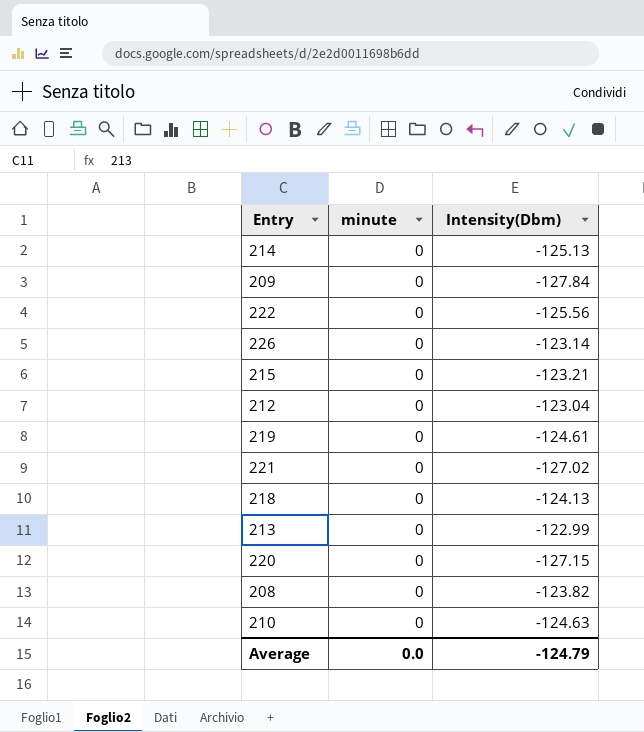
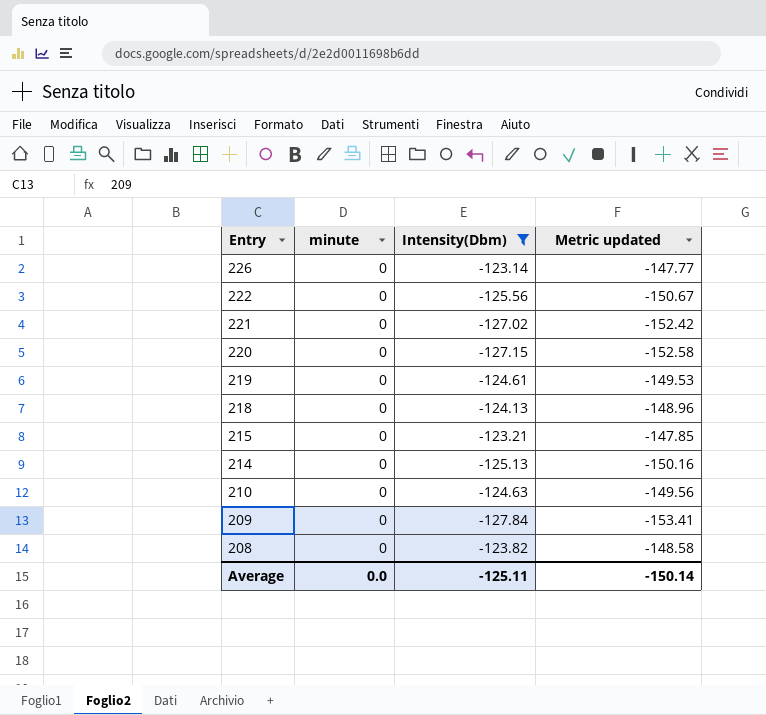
filter: none -> Intensity(Dbm) <= -123.14
row order: none -> Entry descending
column Metric updated | formula: none -> [Intensity(Dbm)] * 1.2
Average | Intensity(Dbm): -124.79 -> -125.11

